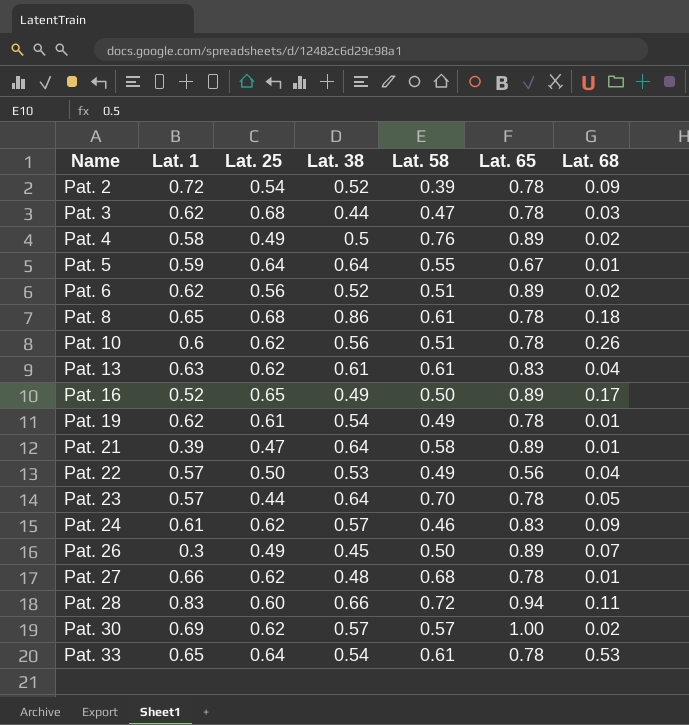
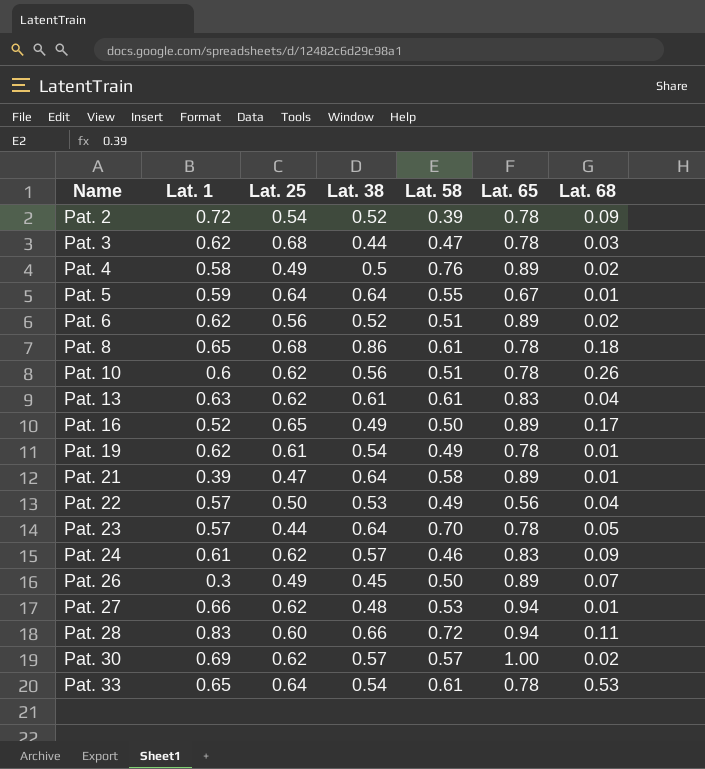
Pat. 27 | Lat. 58: 0.68 -> 0.53
Pat. 27 | Lat. 65: 0.78 -> 0.94

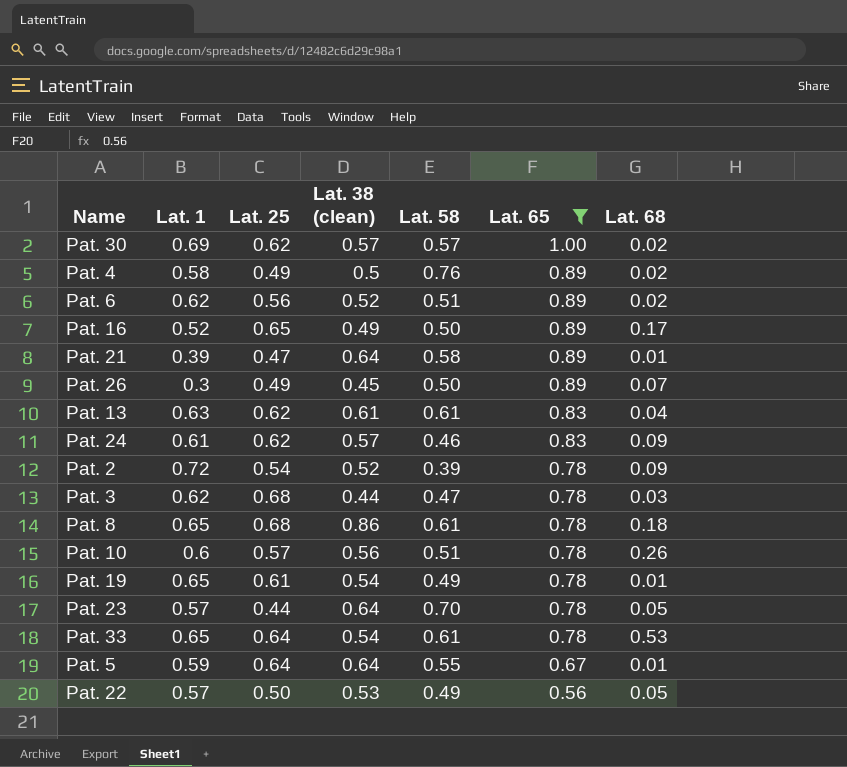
filter: none -> Lat. 65 != 0.94
row order: Name ascending -> Lat. 65 descending
column name: Lat. 38 -> Lat. 38 (clean)
Pat. 10 | Lat. 25: 0.62 -> 0.57
Pat. 19 | Lat. 1: 0.62 -> 0.65
Pat. 22 | Lat. 68: 0.04 -> 0.05

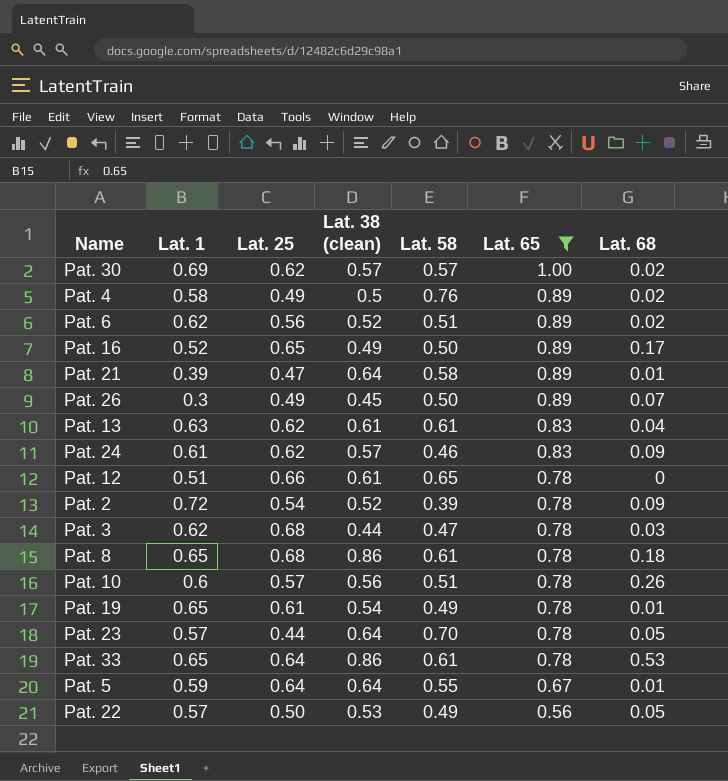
row Pat. 12: none -> 0.51 | 0.66 | 0.61 | 0.65 | 0.78 | 0
Pat. 33 | Lat. 38 (clean): 0.54 -> 0.86

